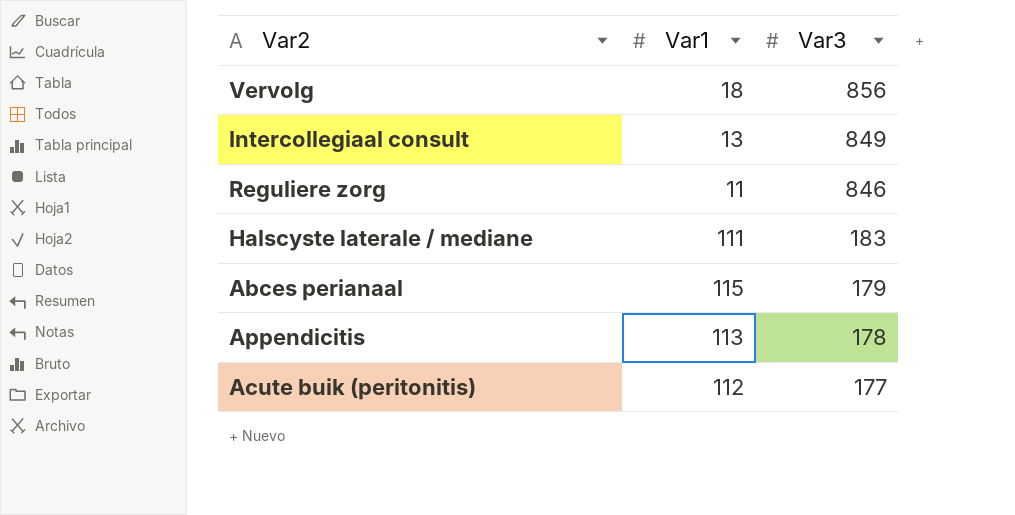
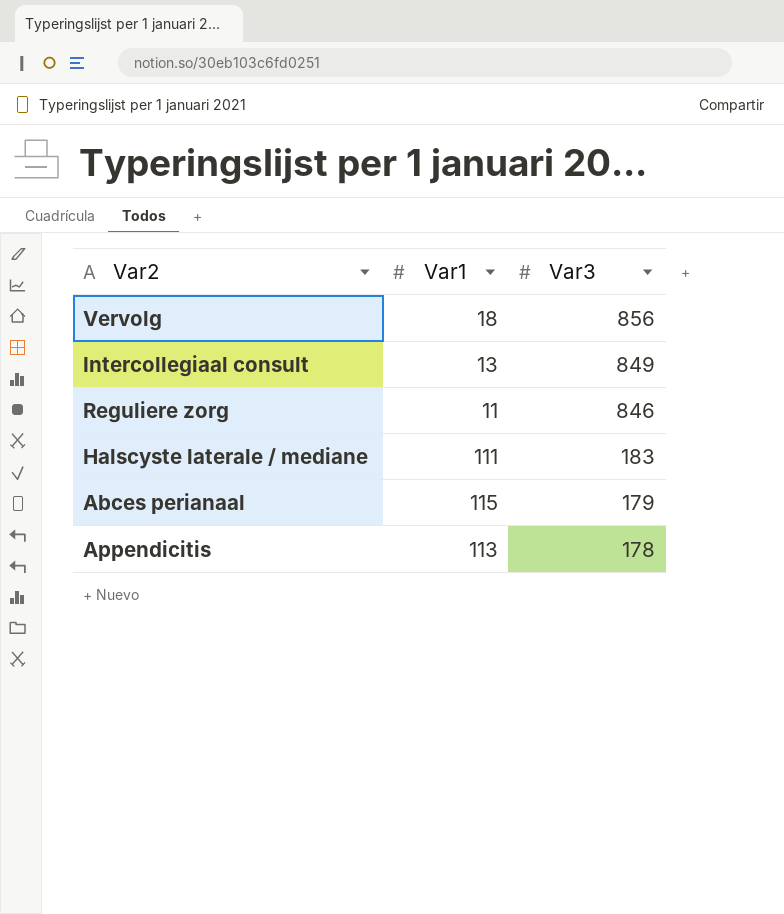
row Acute buik (peritonitis): 112 | 177 -> none

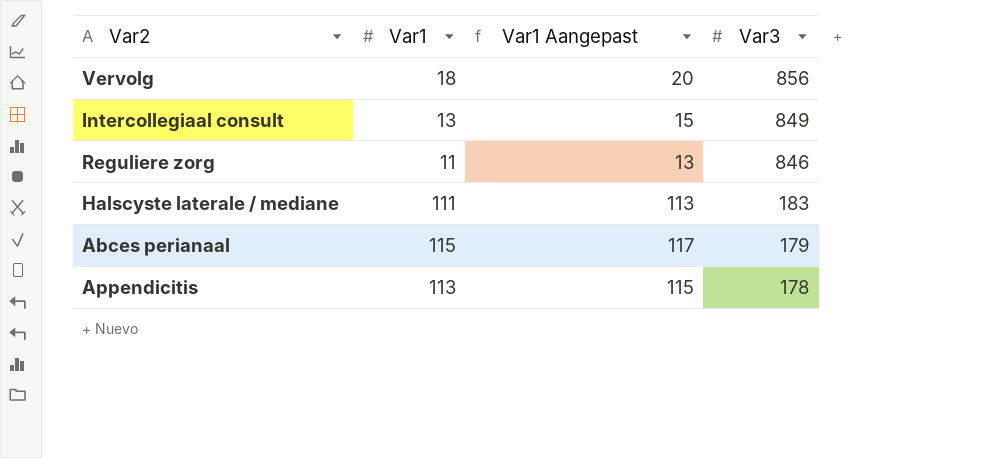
column Var1 Aangepast | formula: none -> [Var1] + 2

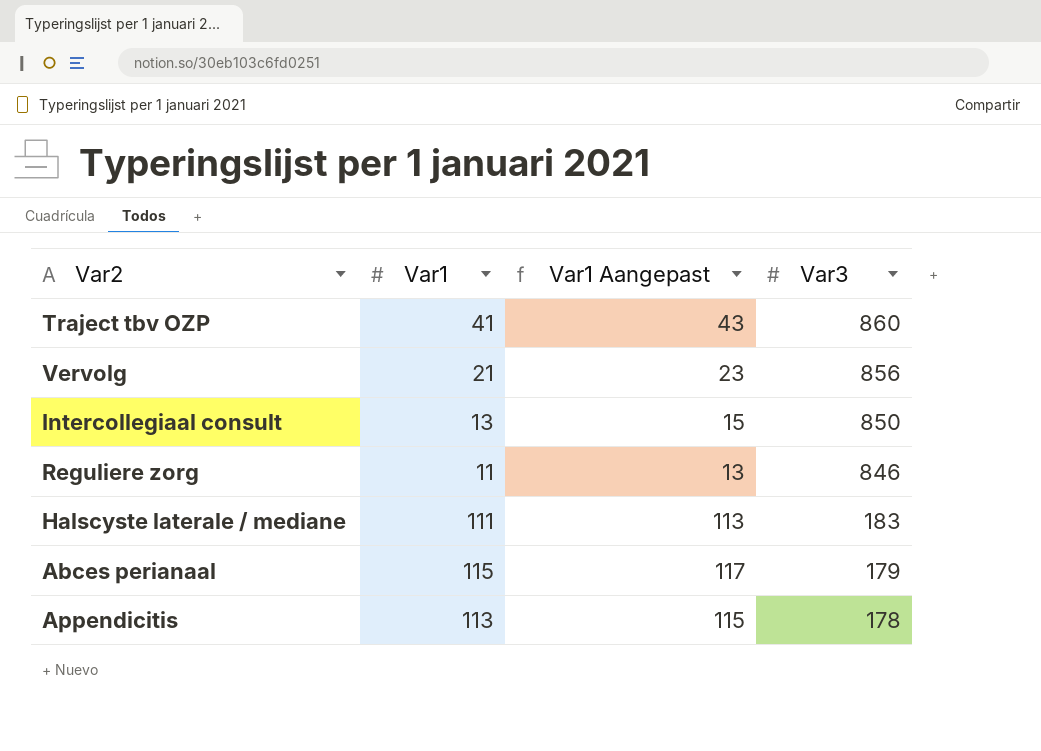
row Traject tbv OZP: none -> 41 | 43 | 860
Vervolg | Var1: 18 -> 21
Vervolg | Var1 Aangepast: 20 -> 23
Intercollegiaal consult | Var3: 849 -> 850

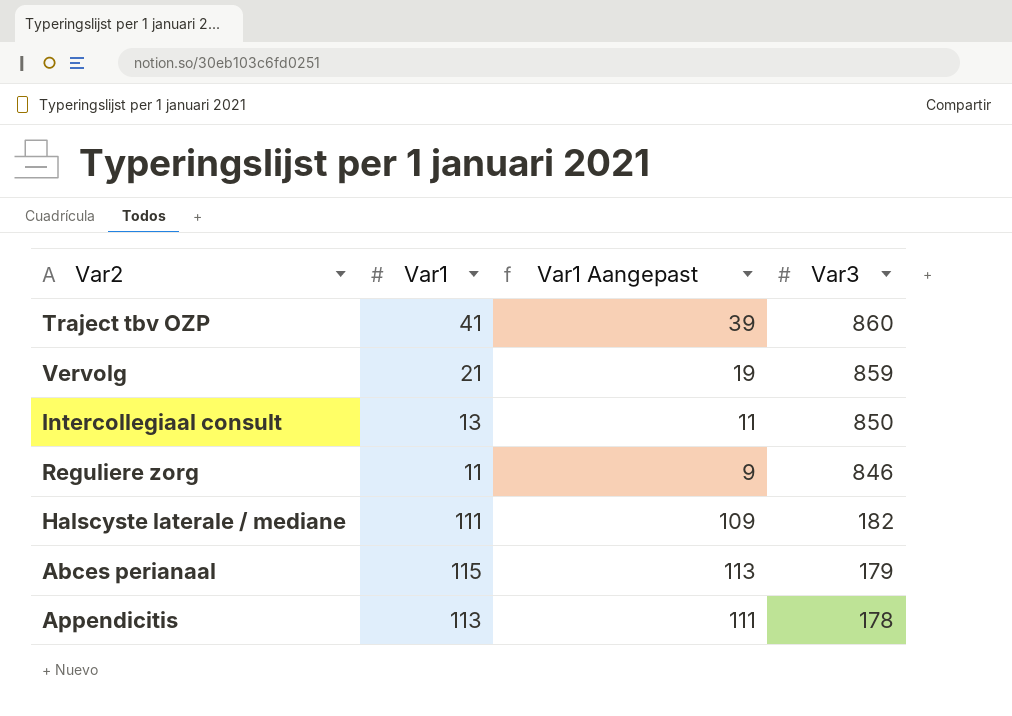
column Var1 Aangepast | formula: [Var1] + 2 -> [Var1] - 2
Vervolg | Var3: 856 -> 859
Halscyste laterale / mediane | Var3: 183 -> 182

